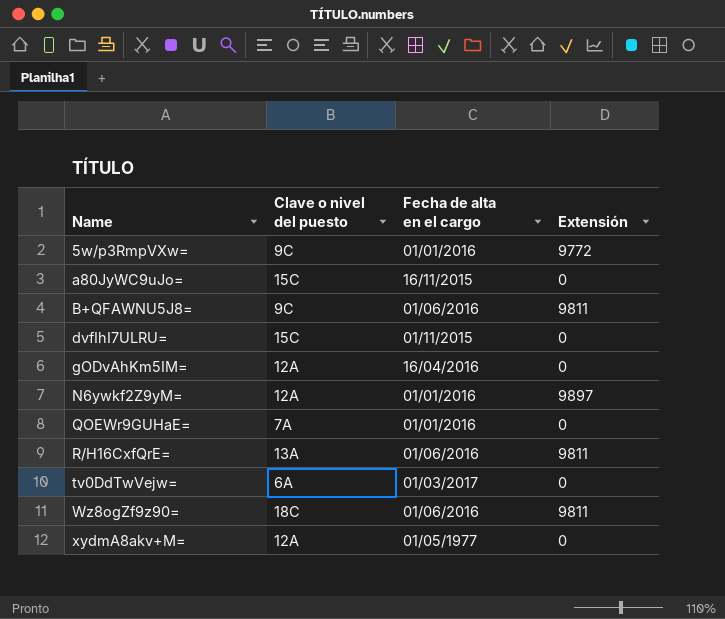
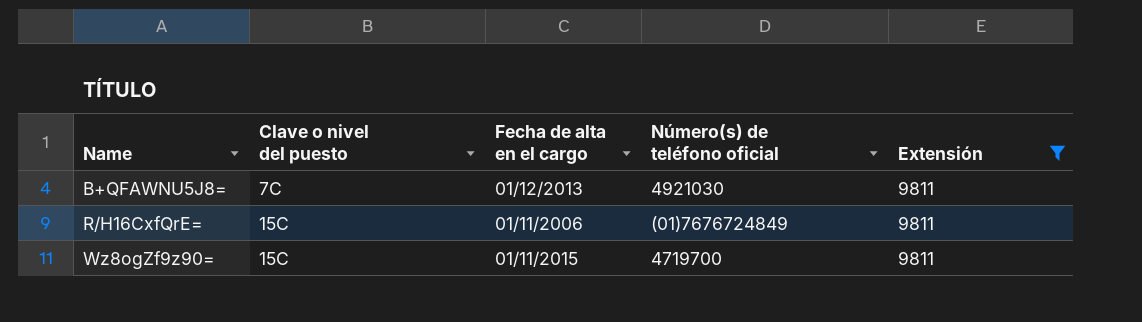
filter: none -> Extensión = 9811
column Número(s) de teléfono oficial | position: none -> 4
B+QFAWNU5J8= | Clave o nivel del puesto: 9C -> 7C
B+QFAWNU5J8= | Fecha de alta en el cargo: 01/06/2016 -> 01/12/2013
R/H16CxfQrE= | Clave o nivel del puesto: 13A -> 15C
R/H16CxfQrE= | Fecha de alta en el cargo: 01/06/2016 -> 01/11/2006
Wz8ogZf9z90= | Clave o nivel del puesto: 18C -> 15C
Wz8ogZf9z90= | Fecha de alta en el cargo: 01/06/2016 -> 01/11/2015

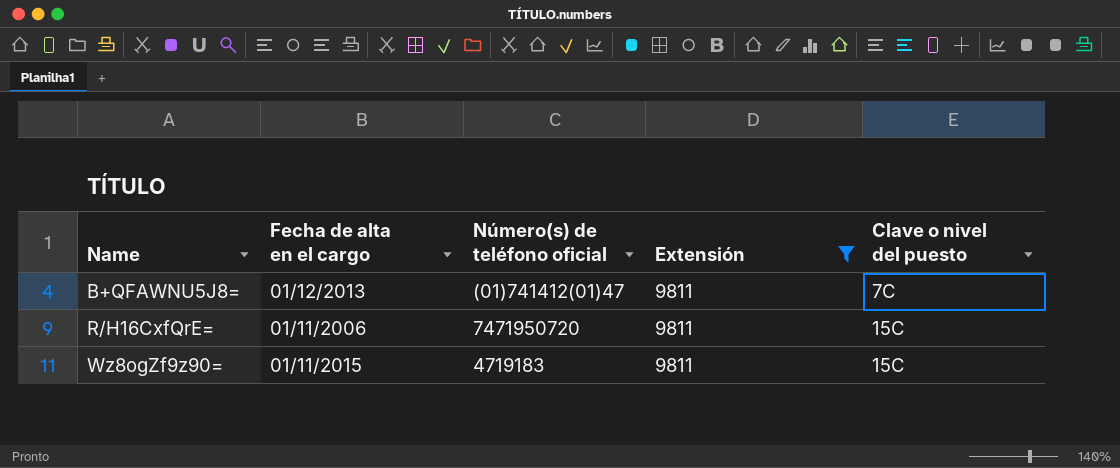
column Clave o nivel del puesto | position: 2 -> 5
B+QFAWNU5J8= | Número(s) de teléfono oficial: 4921030 -> (01)741412(01)47
R/H16CxfQrE= | Número(s) de teléfono oficial: (01)7676724849 -> 7471950720
Wz8ogZf9z90= | Número(s) de teléfono oficial: 4719700 -> 4719183

